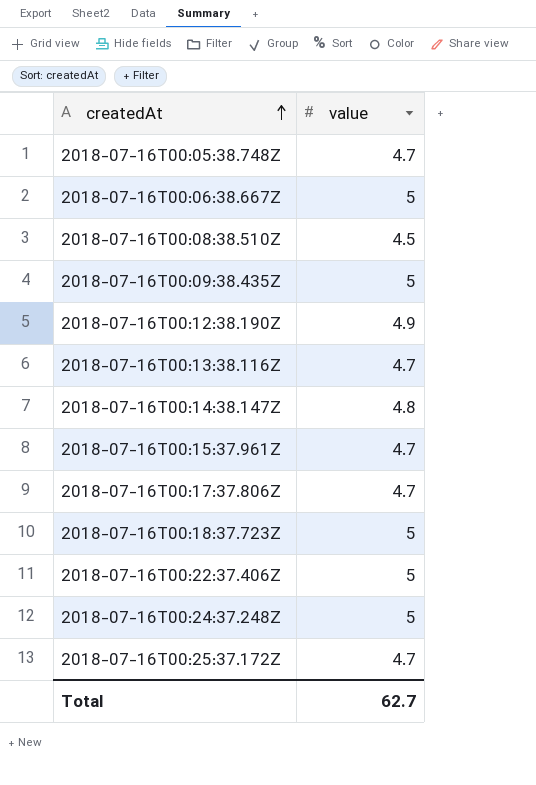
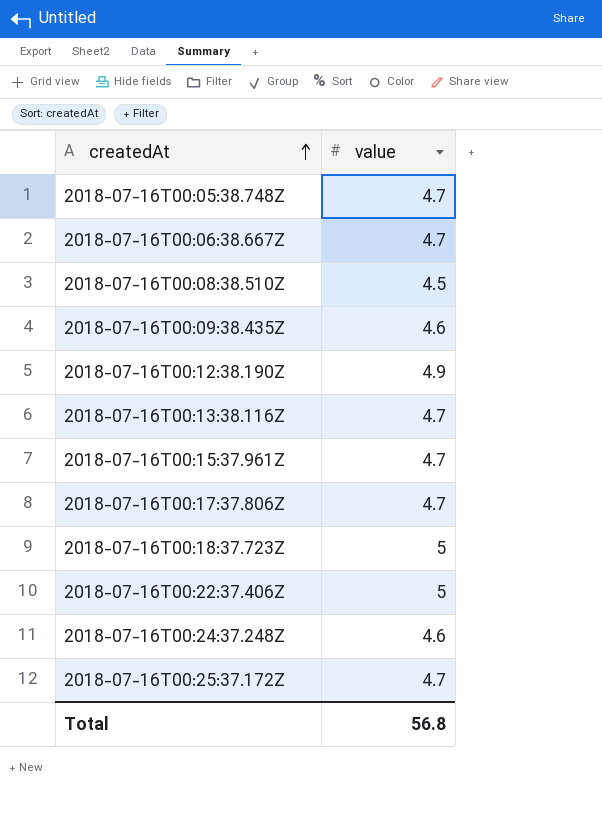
row 2018-07-16T00:14:38.147Z: 4.8 -> none
2018-07-16T00:06:38.667Z | value: 5 -> 4.7
2018-07-16T00:09:38.435Z | value: 5 -> 4.6
2018-07-16T00:24:37.248Z | value: 5 -> 4.6
Total | value: 62.7 -> 56.8

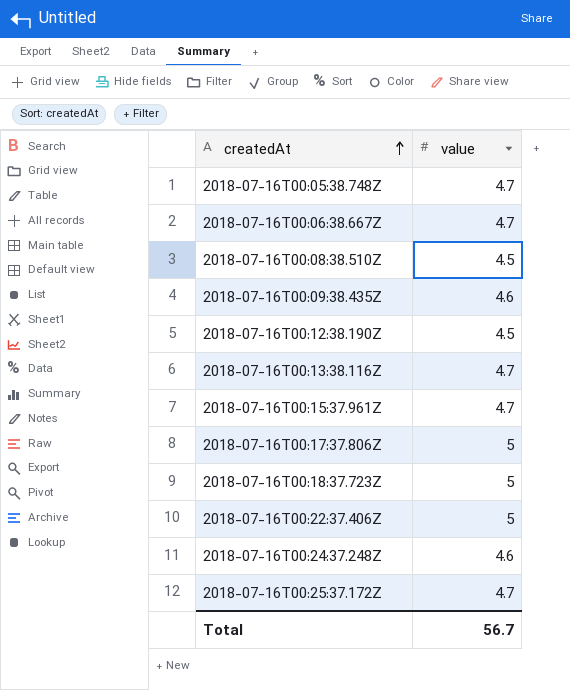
2018-07-16T00:12:38.190Z | value: 4.9 -> 4.5
2018-07-16T00:17:37.806Z | value: 4.7 -> 5
Total | value: 56.8 -> 56.7

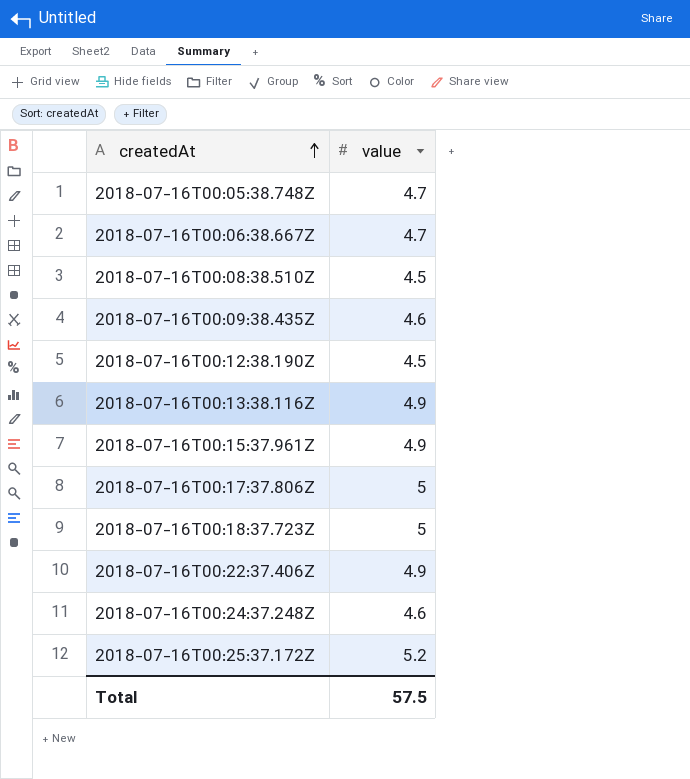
2018-07-16T00:13:38.116Z | value: 4.7 -> 4.9
2018-07-16T00:15:37.961Z | value: 4.7 -> 4.9
2018-07-16T00:22:37.406Z | value: 5 -> 4.9
2018-07-16T00:25:37.172Z | value: 4.7 -> 5.2
Total | value: 56.7 -> 57.5

